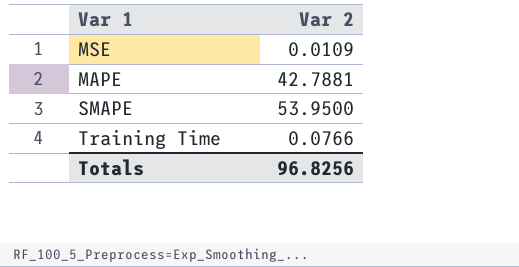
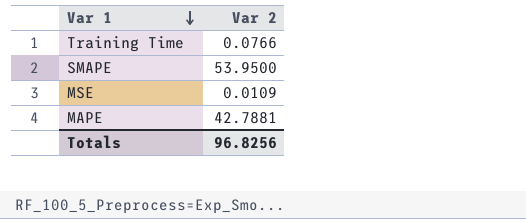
row order: none -> Var 1 descending

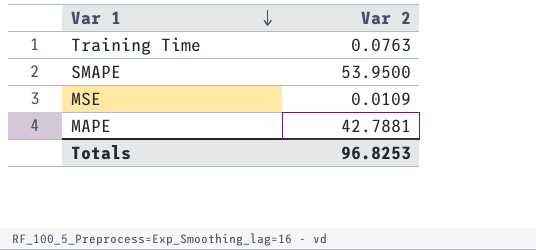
Training Time | Var 2: 0.0766 -> 0.0763
Totals | Var 2: 96.8256 -> 96.8253

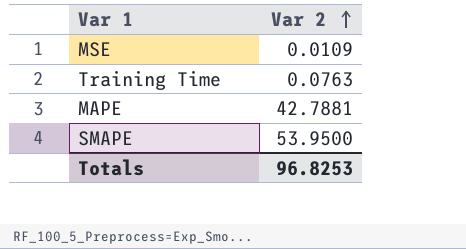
row order: Var 1 descending -> Var 2 ascending

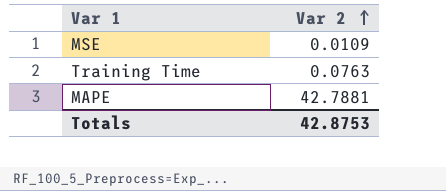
row SMAPE: 53.9500 -> none
Totals | Var 2: 96.8253 -> 42.8753

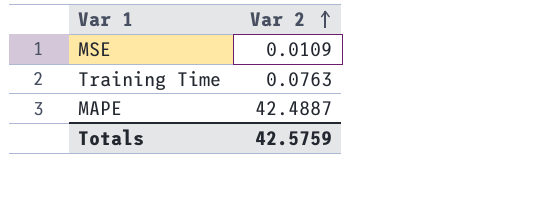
MAPE | Var 2: 42.7881 -> 42.4887
Totals | Var 2: 42.8753 -> 42.5759

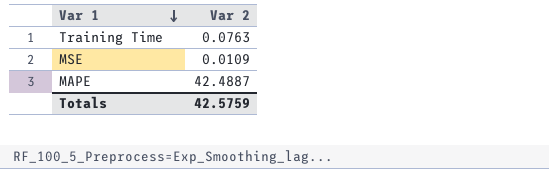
row order: Var 2 ascending -> Var 1 descending

